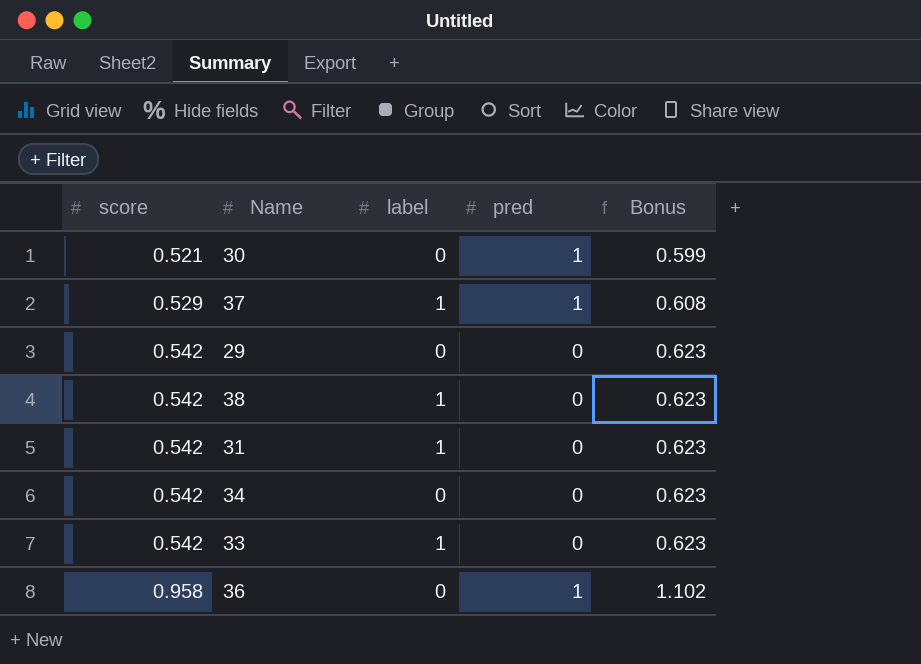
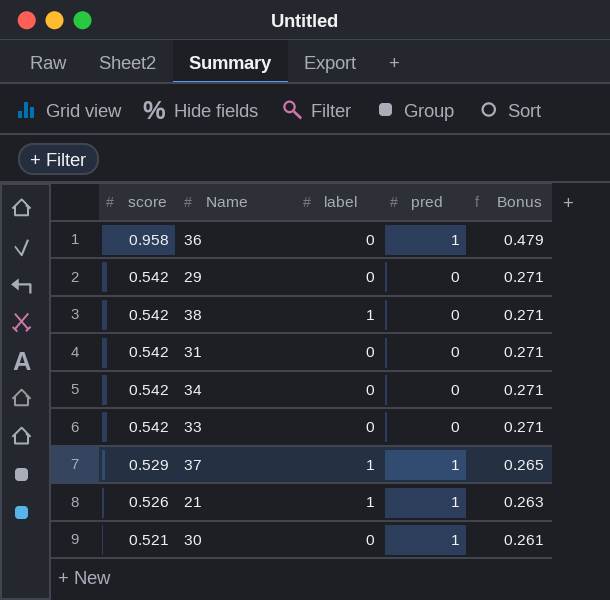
row order: score ascending -> score descending
column Bonus | formula: [score] * 1.15 -> [score] * 0.5
31 | label: 1 -> 0
33 | label: 1 -> 0
row 21: none -> 0.526 | 1 | 1 | 0.263

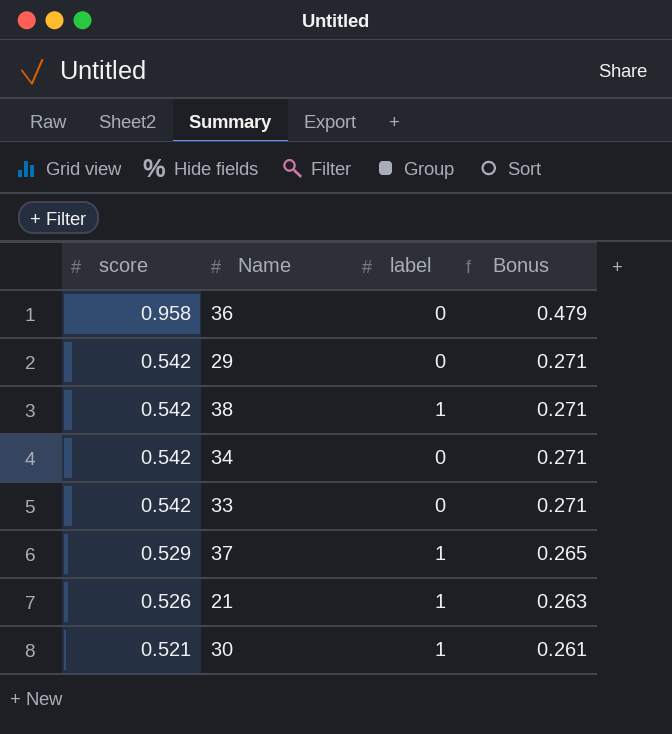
column pred | position: 4 -> none
row 31: 0.542 | 0 | 0 | 0.271 -> none
30 | label: 0 -> 1

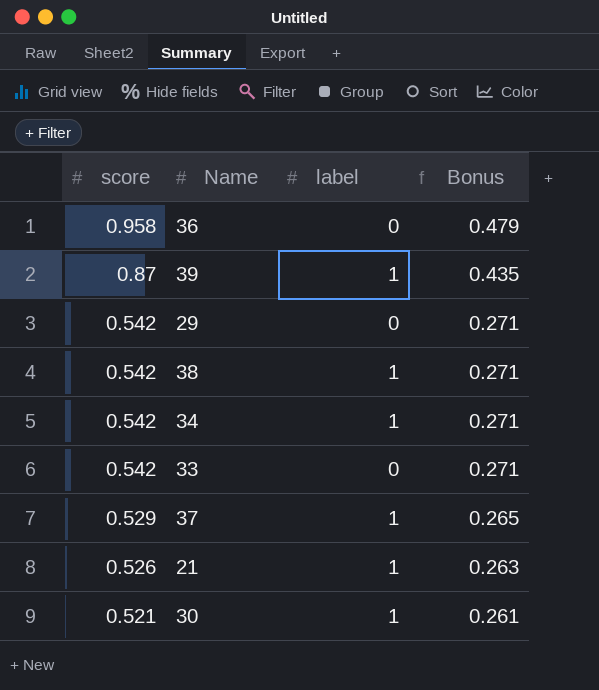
row 39: none -> 0.87 | 1 | 0.435
34 | label: 0 -> 1

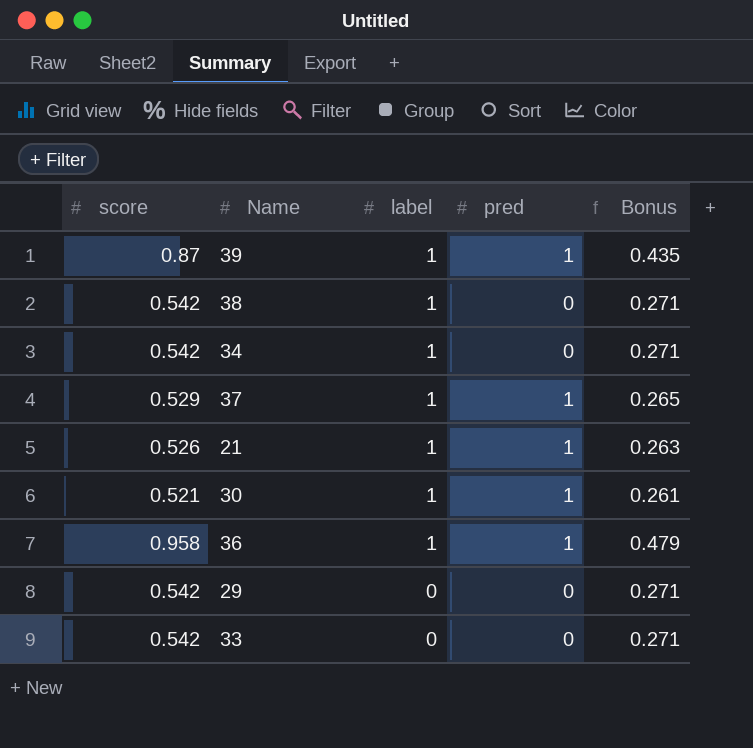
row order: score descending -> label descending
column pred | position: none -> 4
36 | label: 0 -> 1

